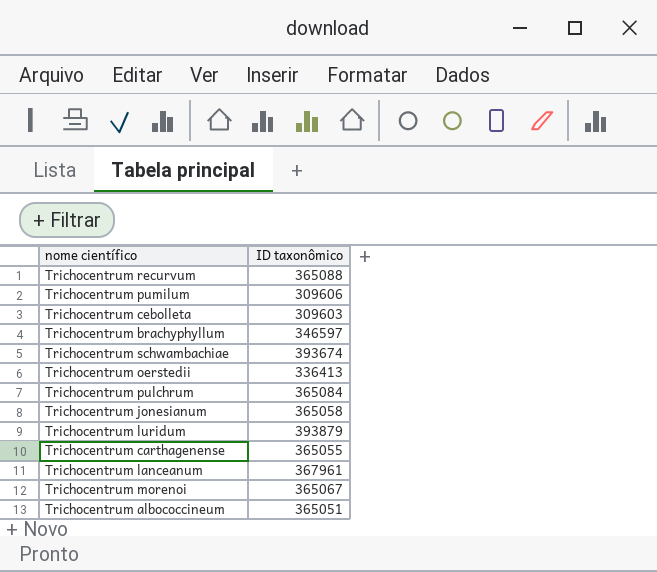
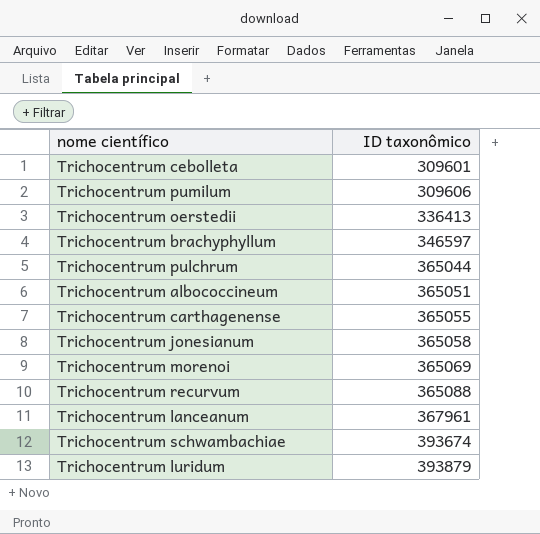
row order: none -> ID taxonômico ascending
Trichocentrum cebolleta | ID taxonômico: 309603 -> 309601
Trichocentrum pulchrum | ID taxonômico: 365084 -> 365044
Trichocentrum morenoi | ID taxonômico: 365067 -> 365069

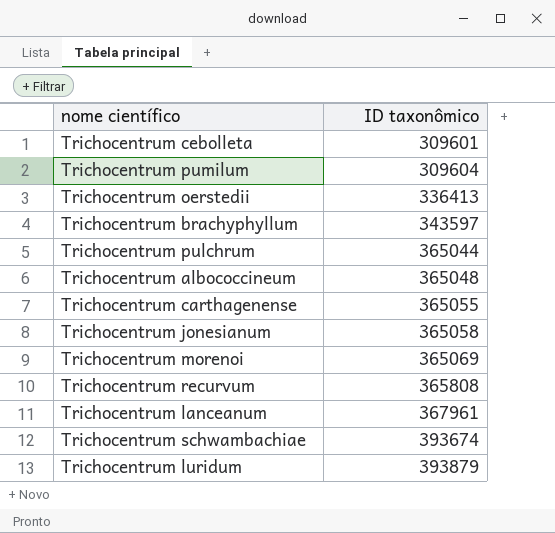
Trichocentrum pumilum | ID taxonômico: 309606 -> 309604
Trichocentrum brachyphyllum | ID taxonômico: 346597 -> 343597
Trichocentrum albococcineum | ID taxonômico: 365051 -> 365048
Trichocentrum recurvum | ID taxonômico: 365088 -> 365808

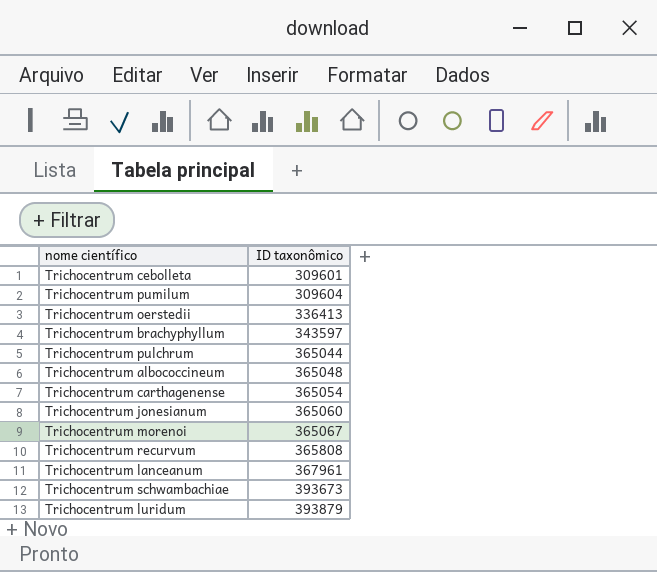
Trichocentrum carthagenense | ID taxonômico: 365055 -> 365054
Trichocentrum jonesianum | ID taxonômico: 365058 -> 365060
Trichocentrum morenoi | ID taxonômico: 365069 -> 365067
Trichocentrum schwambachiae | ID taxonômico: 393674 -> 393673

